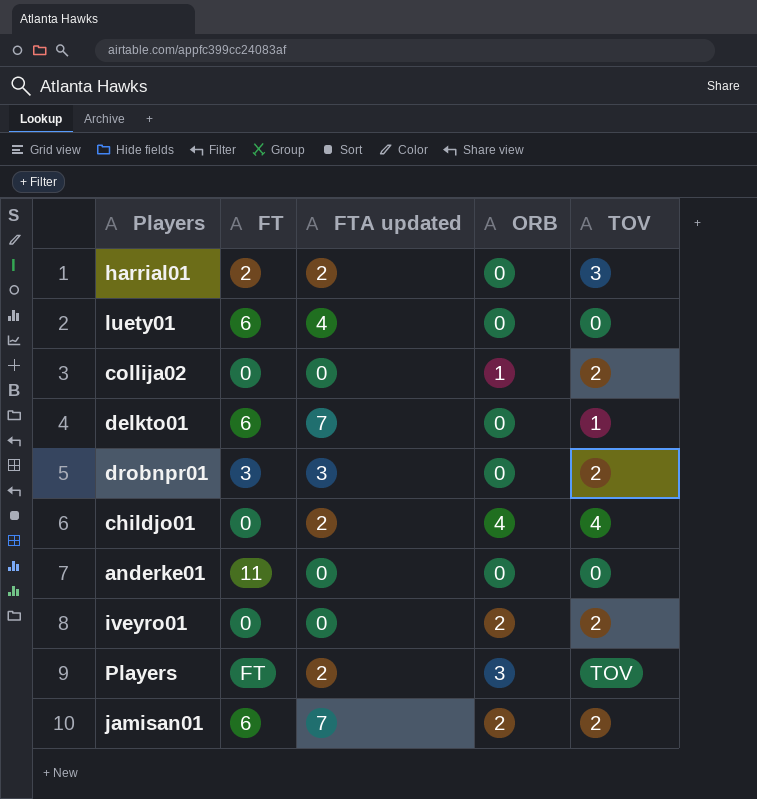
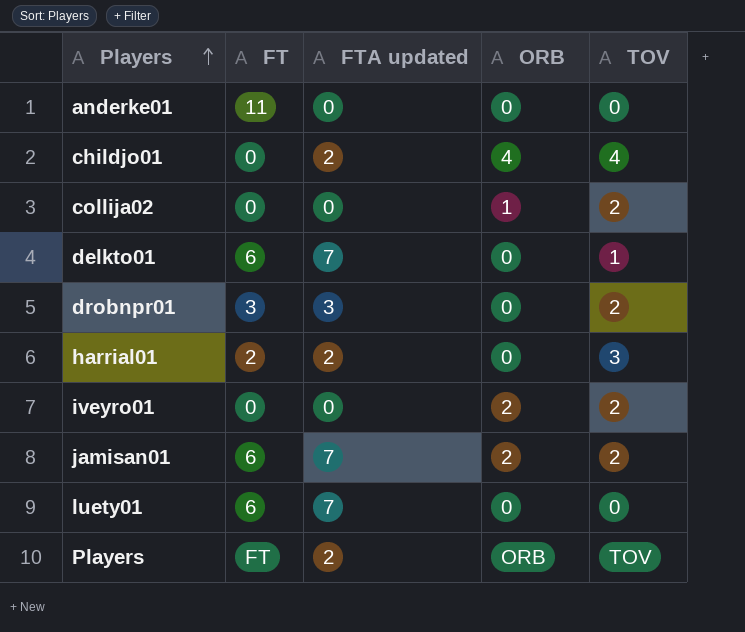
row order: none -> Players ascending
luety01 | FTA updated: 4 -> 7
Players | ORB: 3 -> ORB

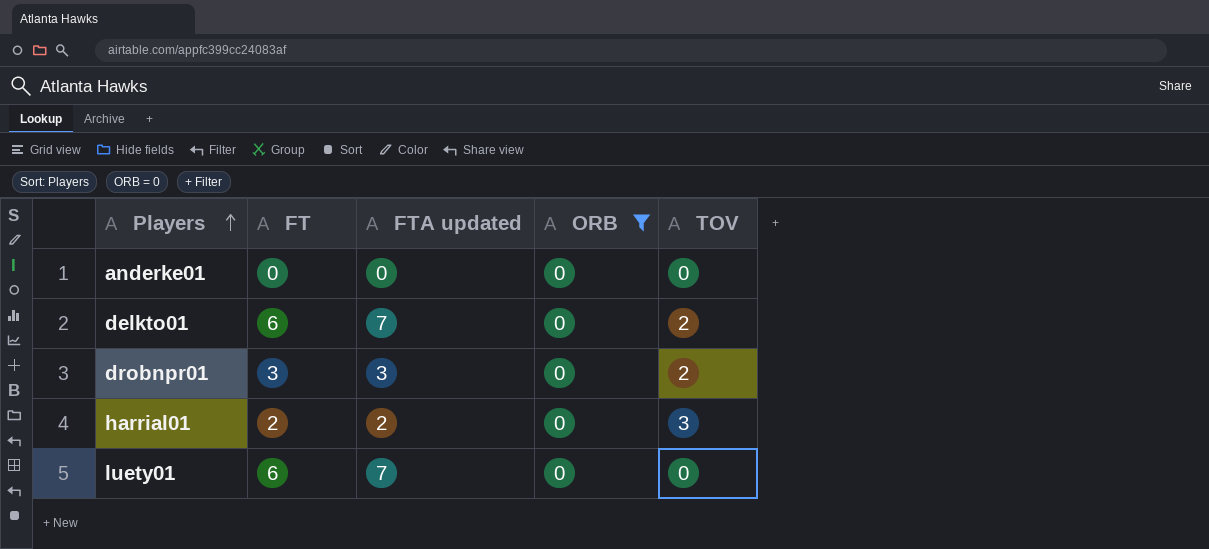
filter: none -> ORB = 0
anderke01 | FT: 11 -> 0
delkto01 | TOV: 1 -> 2

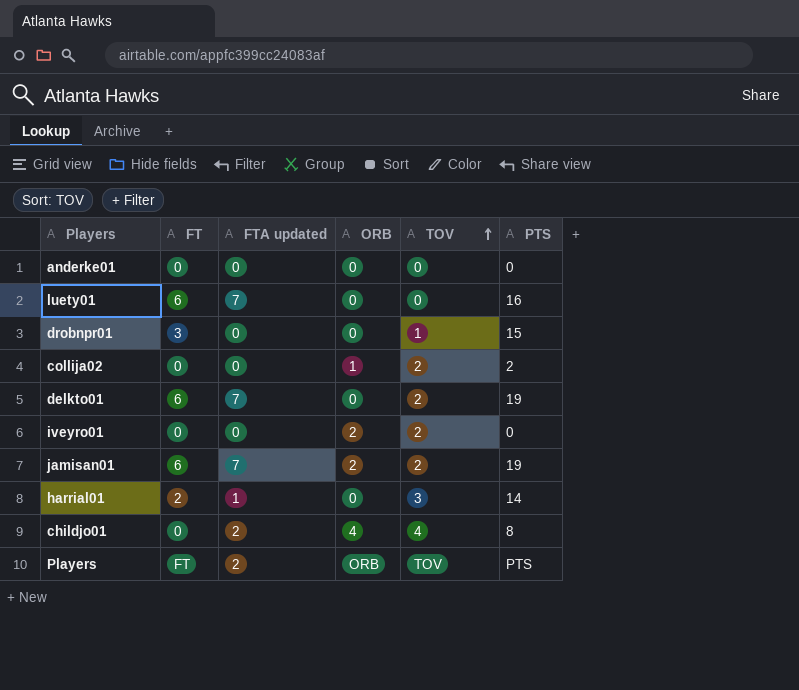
filter: ORB = 0 -> none
row order: Players ascending -> TOV ascending
column PTS | position: none -> 6
drobnpr01 | FTA updated: 3 -> 0
drobnpr01 | TOV: 2 -> 1
harrial01 | FTA updated: 2 -> 1

